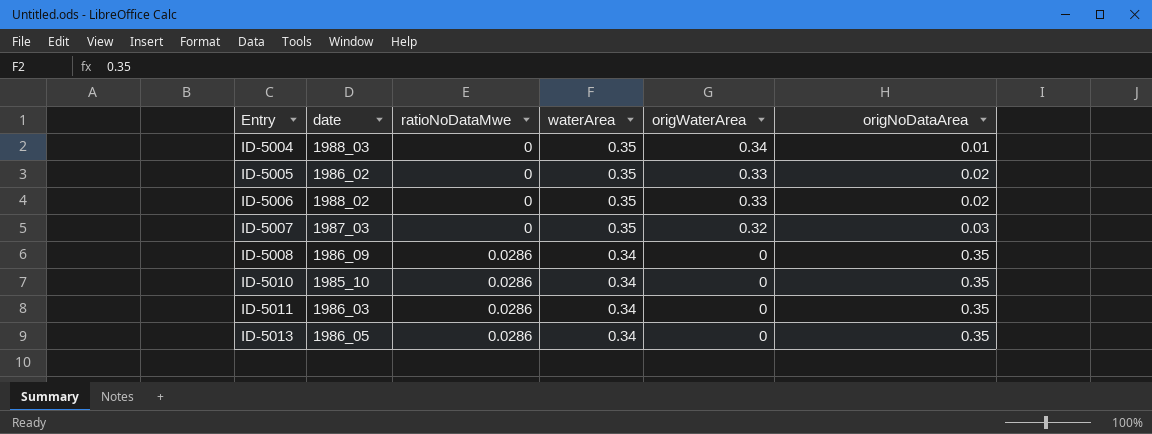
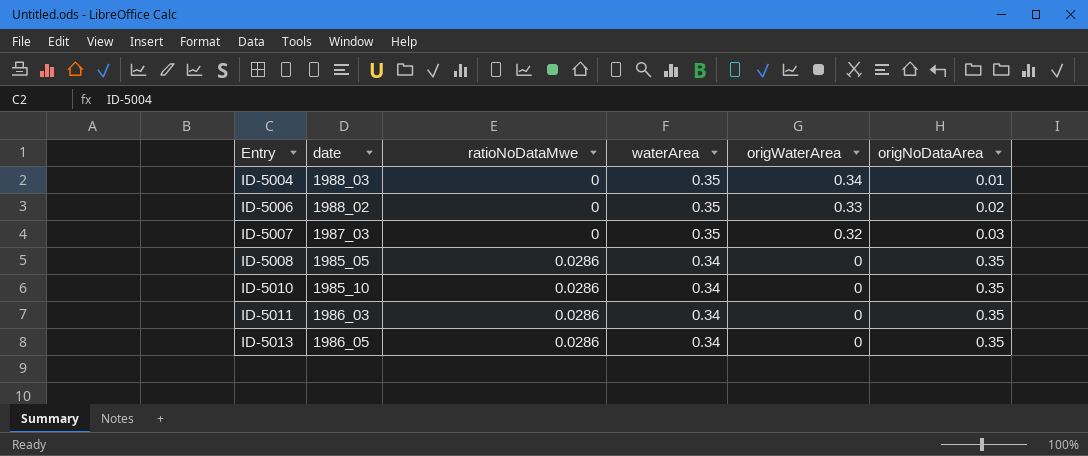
row ID-5005: 1986_02 | 0 | 0.35 | 0.33 | 0.02 -> none
ID-5008 | date: 1986_09 -> 1985_05

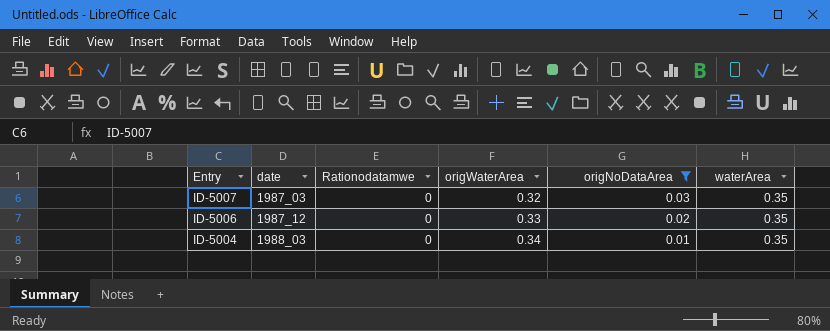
filter: none -> origNoDataArea != 0.35
row order: Entry ascending -> Entry descending
column name: ratioNoDataMwe -> Rationodatamwe
column waterArea | position: 4 -> 6
ID-5006 | date: 1988_02 -> 1987_12

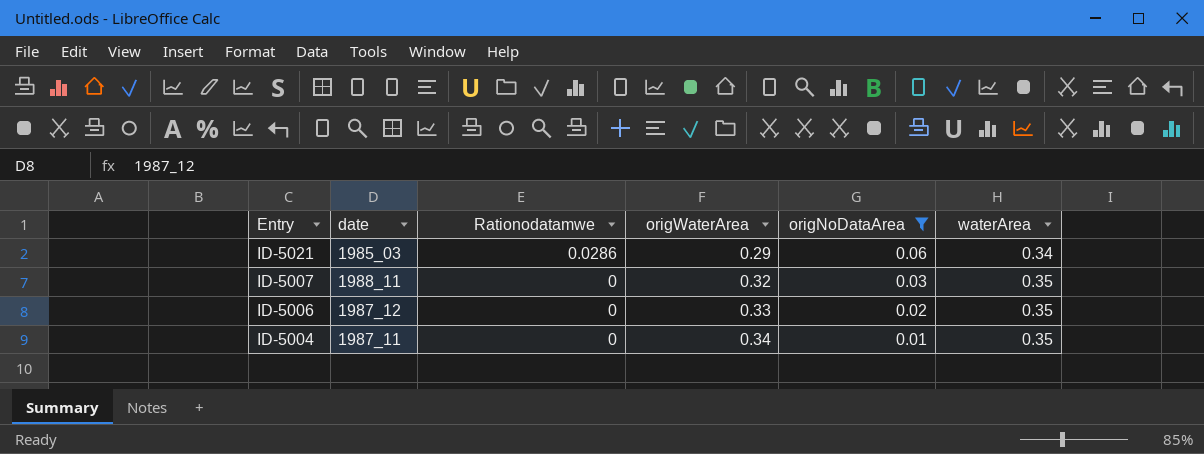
row ID-5021: none -> 1985_03 | 0.0286 | 0.29 | 0.06 | 0.34
ID-5007 | date: 1987_03 -> 1988_11
ID-5004 | date: 1988_03 -> 1987_11

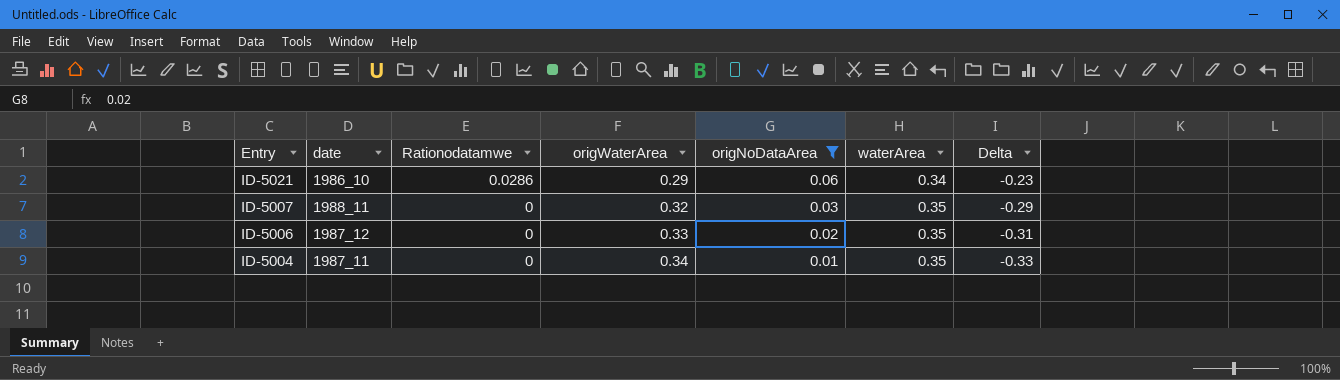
column Delta | formula: none -> [origNoDataArea] - [origWaterArea]
ID-5021 | date: 1985_03 -> 1986_10

